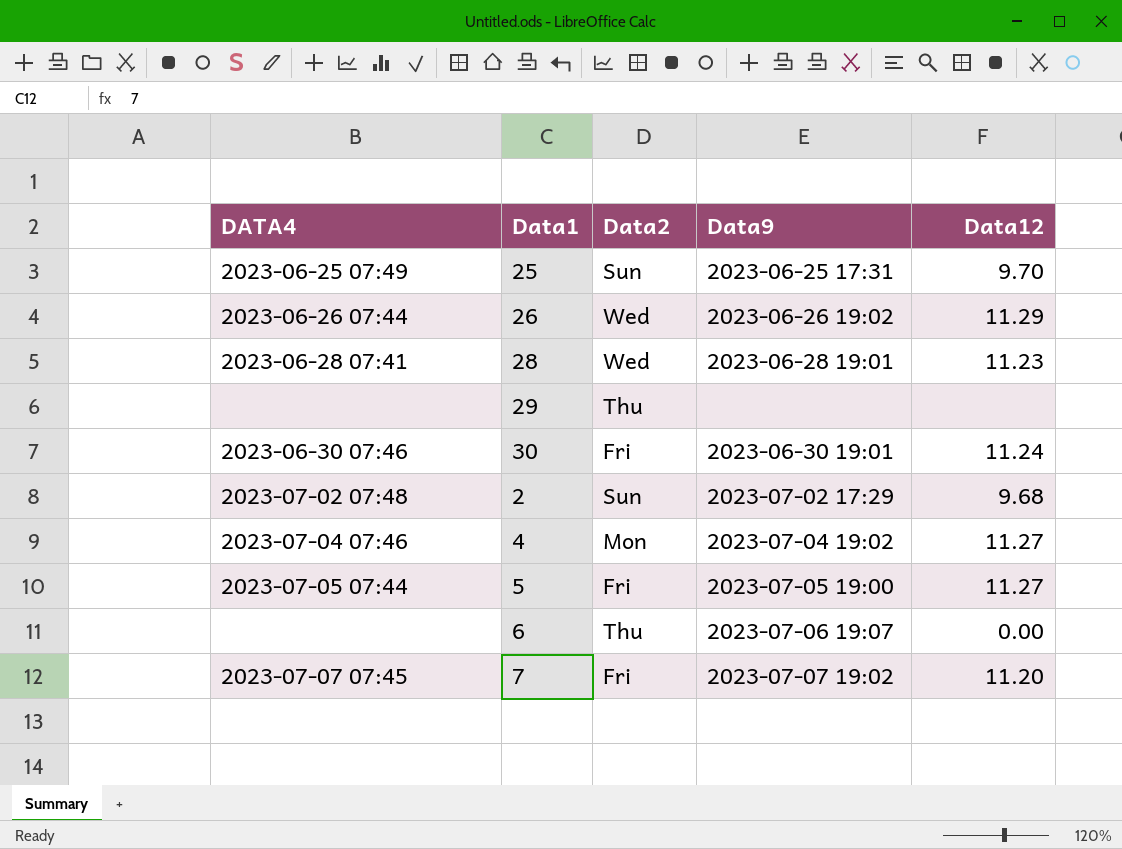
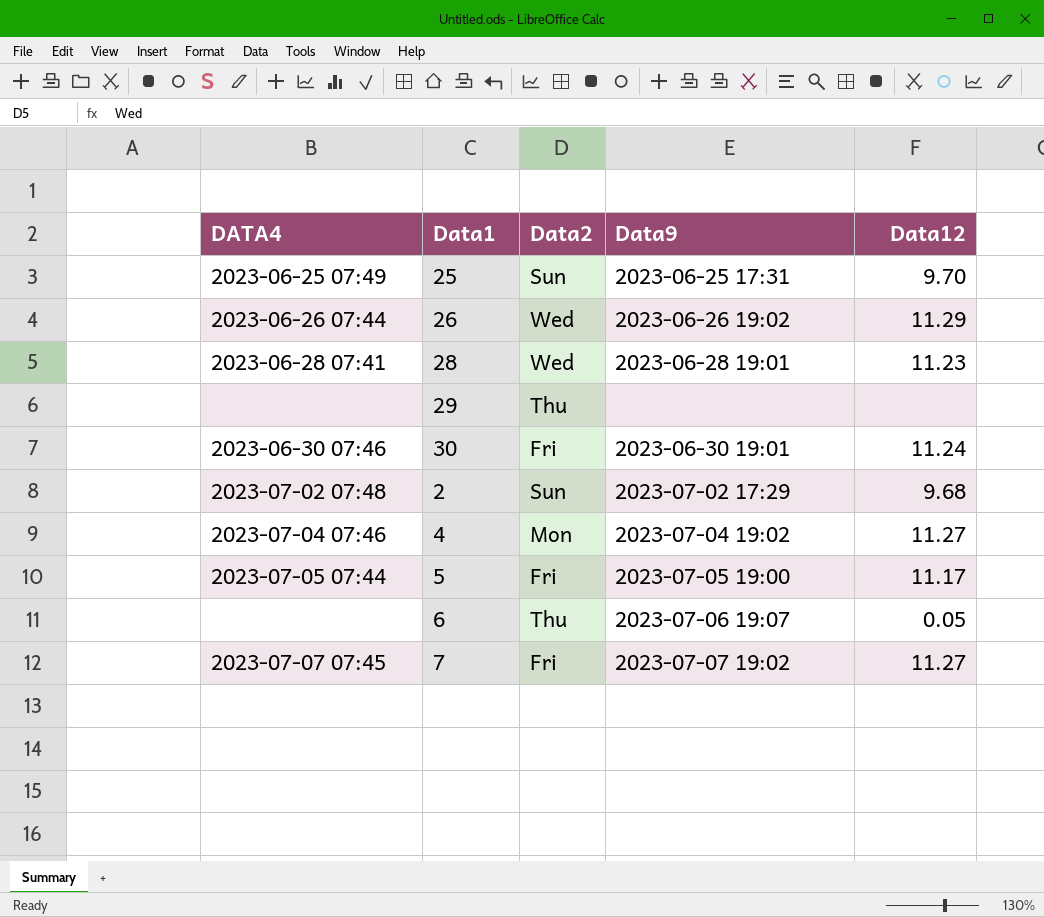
5 | Data12: 11.27 -> 11.17
6 | Data12: 0.00 -> 0.05
7 | Data12: 11.20 -> 11.27

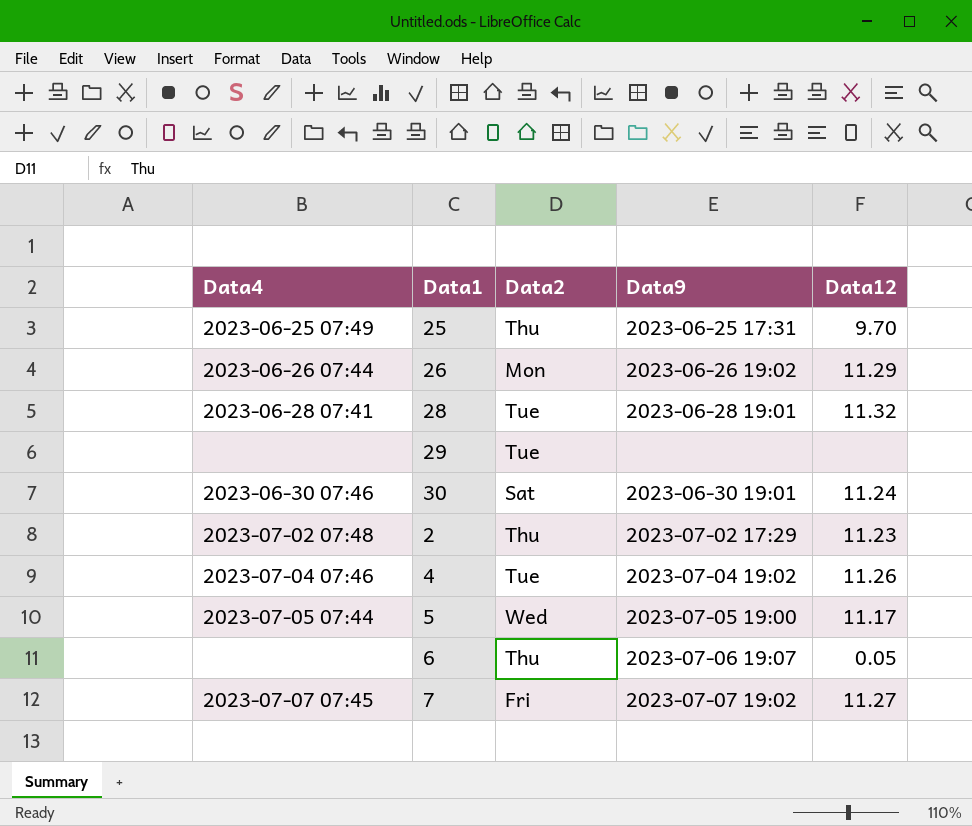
column name: DATA4 -> Data4
25 | Data2: Sun -> Thu
26 | Data2: Wed -> Mon
28 | Data2: Wed -> Tue
28 | Data12: 11.23 -> 11.32
29 | Data2: Thu -> Tue
30 | Data2: Fri -> Sat
2 | Data2: Sun -> Thu
2 | Data12: 9.68 -> 11.23
4 | Data2: Mon -> Tue
4 | Data12: 11.27 -> 11.26
5 | Data2: Fri -> Wed

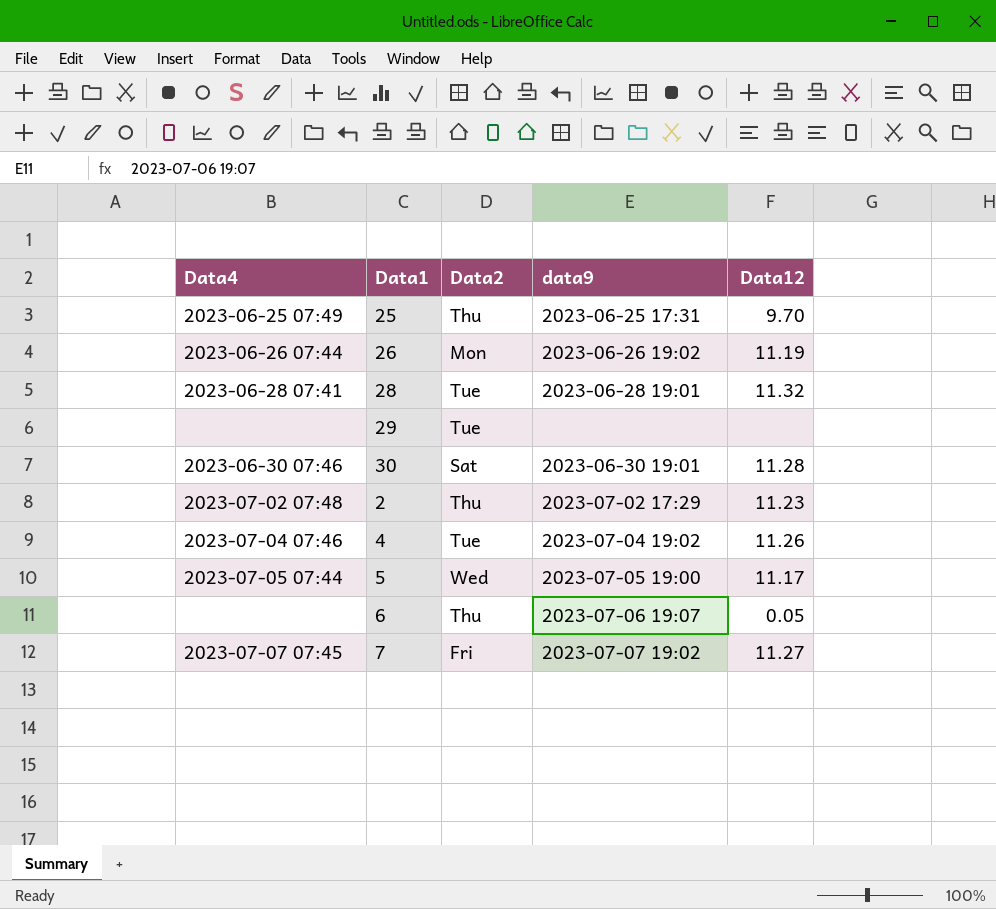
column name: Data9 -> data9
26 | Data12: 11.29 -> 11.19
30 | Data12: 11.24 -> 11.28

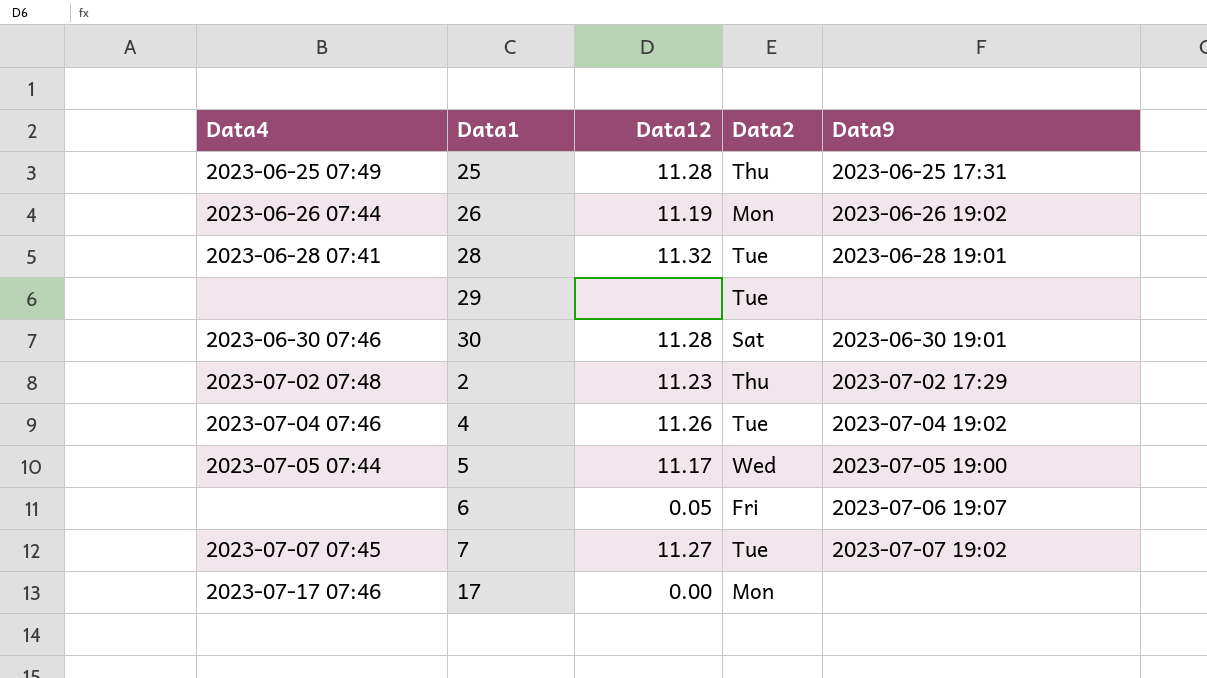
column Data12 | position: 5 -> 3
column name: data9 -> Data9
25 | Data12: 9.70 -> 11.28
6 | Data2: Thu -> Fri
7 | Data2: Fri -> Tue
row 17: none -> 2023-07-17 07:46 | 0.00 | Mon | none

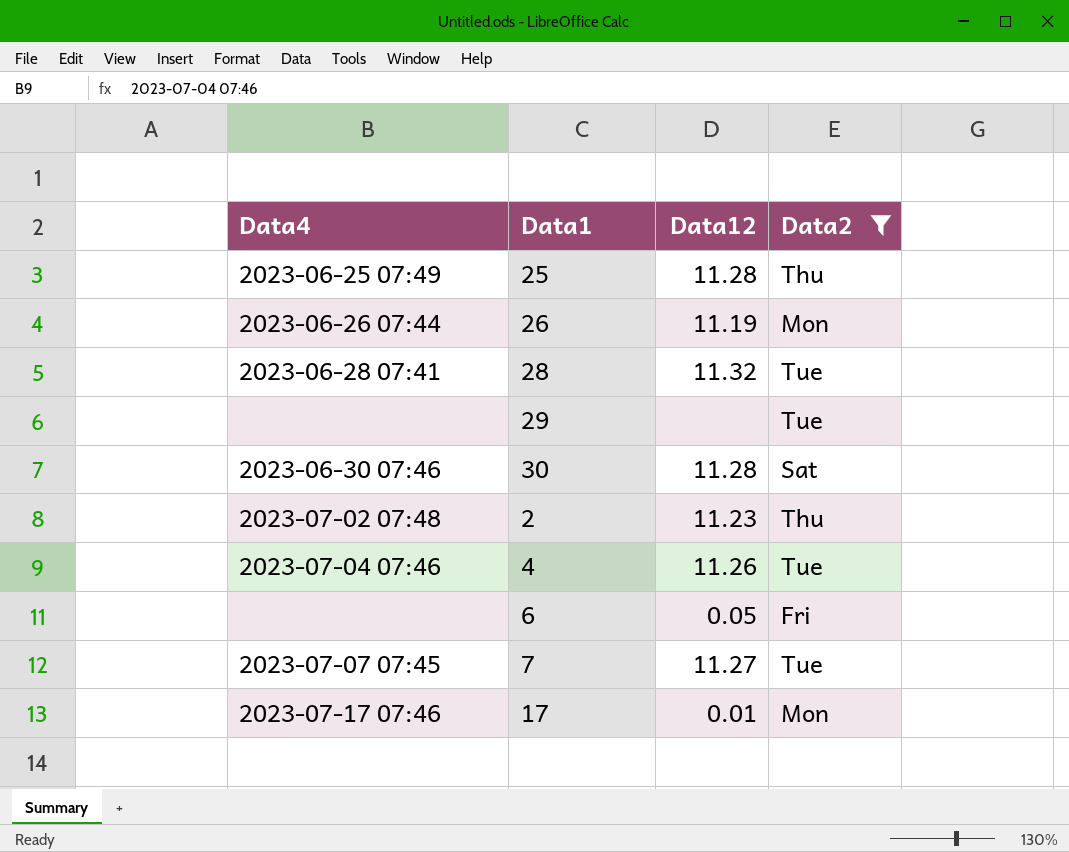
filter: none -> Data2 != Wed
column Data9 | position: 5 -> none
17 | Data12: 0.00 -> 0.01

